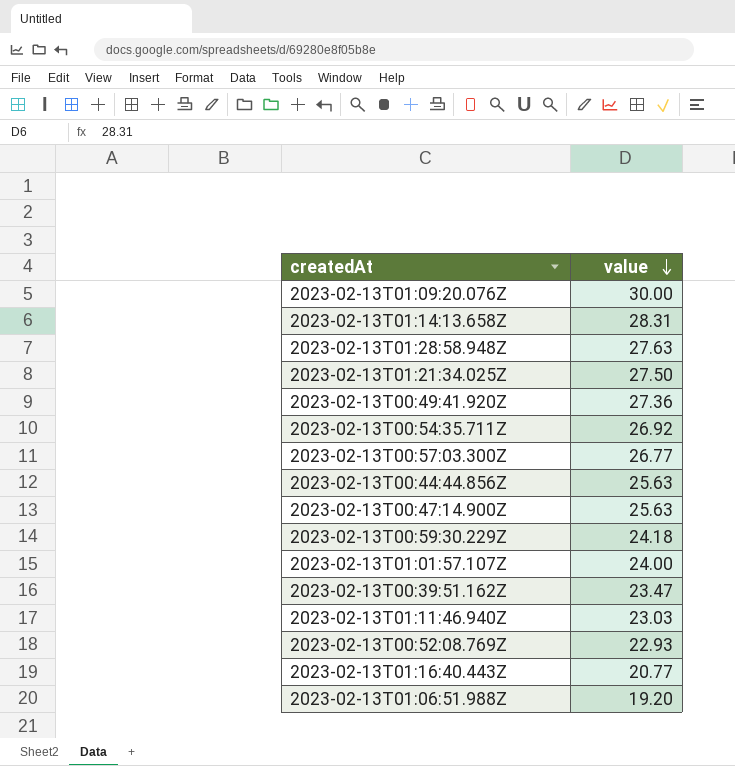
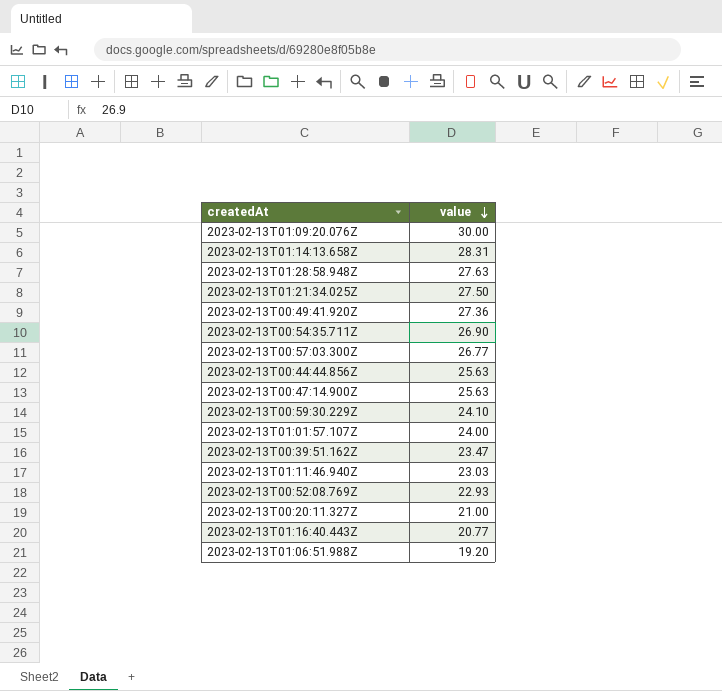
2023-02-13T00:54:35.711Z | value: 26.92 -> 26.90
2023-02-13T00:59:30.229Z | value: 24.18 -> 24.10
row 2023-02-13T00:20:11.327Z: none -> 21.00

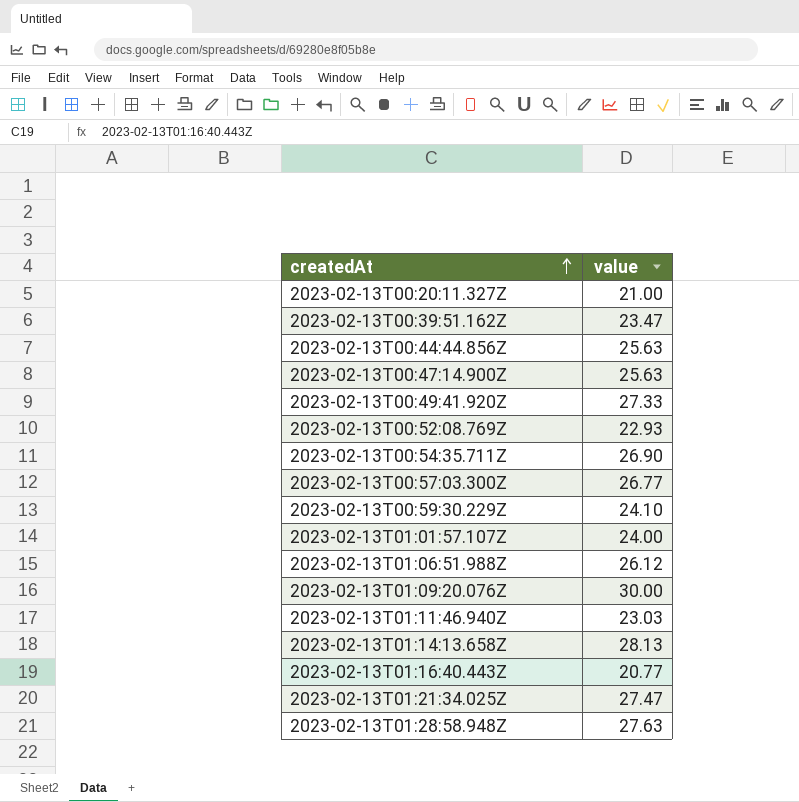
row order: value descending -> createdAt ascending
2023-02-13T00:49:41.920Z | value: 27.36 -> 27.33
2023-02-13T01:06:51.988Z | value: 19.20 -> 26.12
2023-02-13T01:14:13.658Z | value: 28.31 -> 28.13
2023-02-13T01:21:34.025Z | value: 27.50 -> 27.47

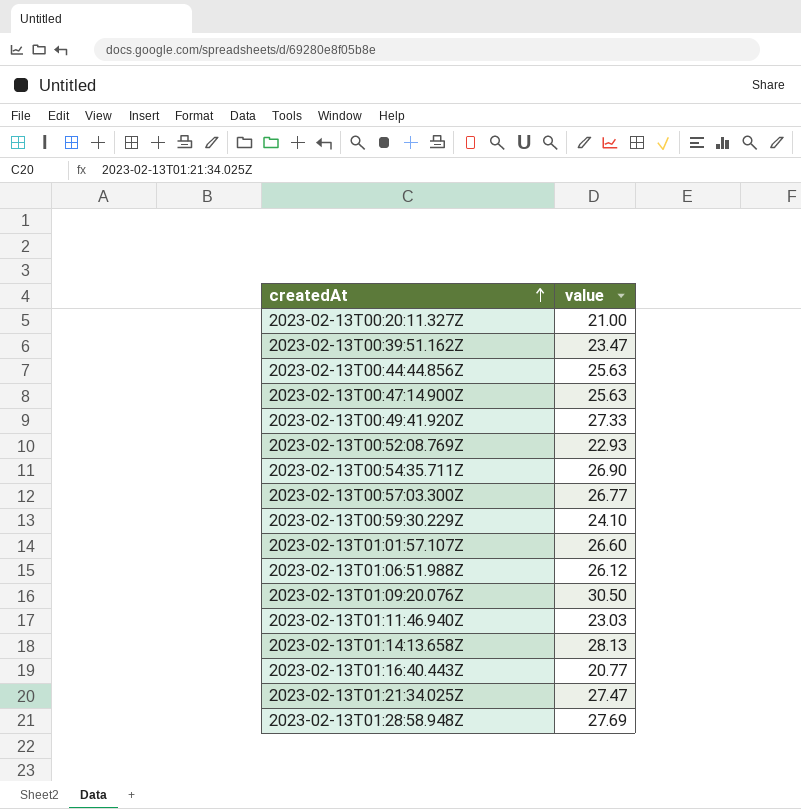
2023-02-13T01:01:57.107Z | value: 24.00 -> 26.60
2023-02-13T01:09:20.076Z | value: 30.00 -> 30.50
2023-02-13T01:28:58.948Z | value: 27.63 -> 27.69

